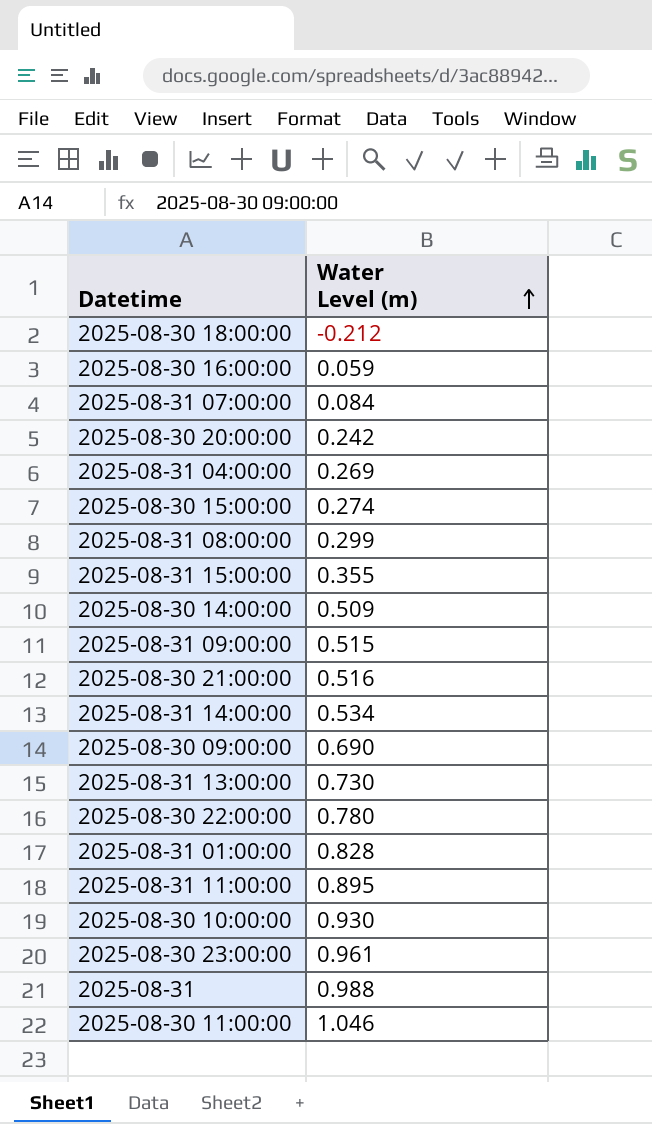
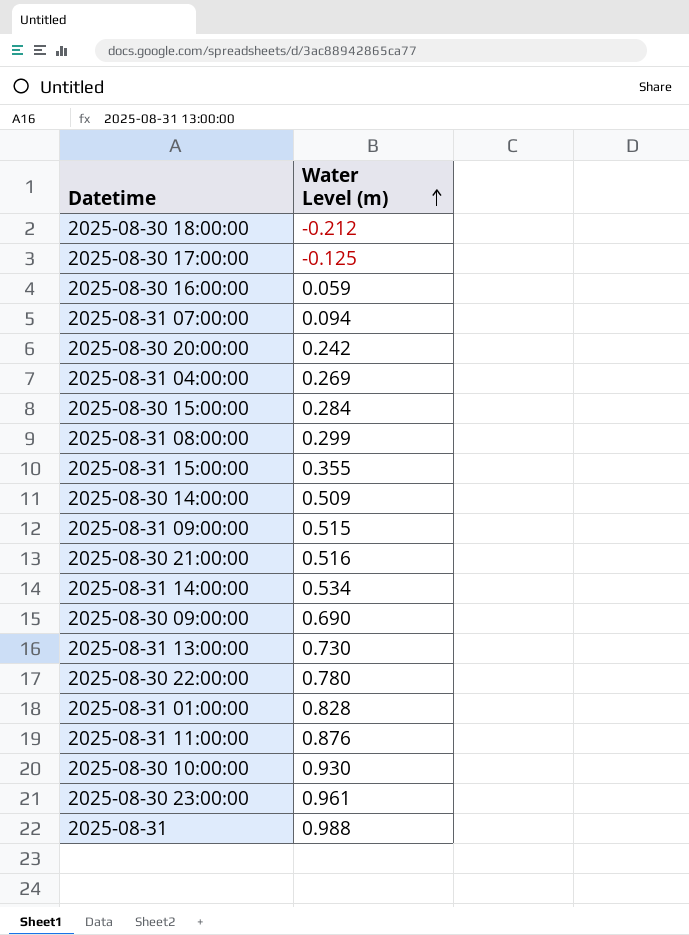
row 2025-08-30 11:00:00: 1.046 -> none
row 2025-08-30 17:00:00: none -> -0.125
2025-08-31 07:00:00 | Water Level (m): 0.084 -> 0.094
2025-08-30 15:00:00 | Water Level (m): 0.274 -> 0.284
2025-08-31 11:00:00 | Water Level (m): 0.895 -> 0.876

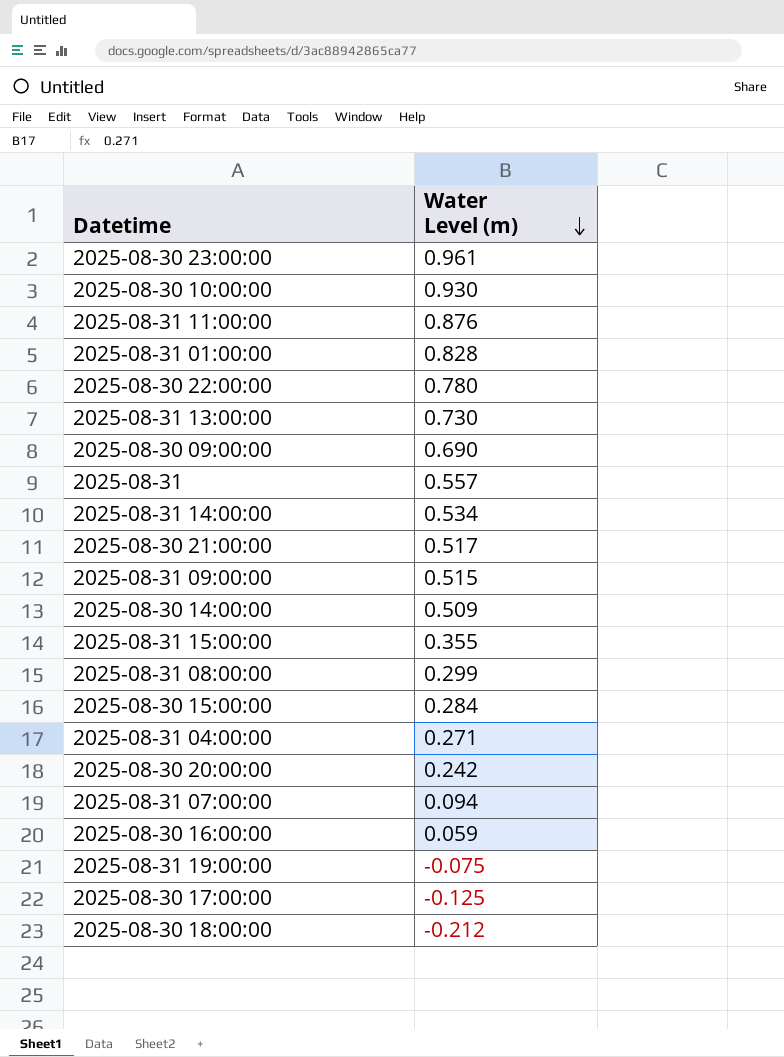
row order: Water Level (m) ascending -> Water Level (m) descending
2025-08-31 | Water Level (m): 0.988 -> 0.557
2025-08-30 21:00:00 | Water Level (m): 0.516 -> 0.517
2025-08-31 04:00:00 | Water Level (m): 0.269 -> 0.271
row 2025-08-31 19:00:00: none -> -0.075

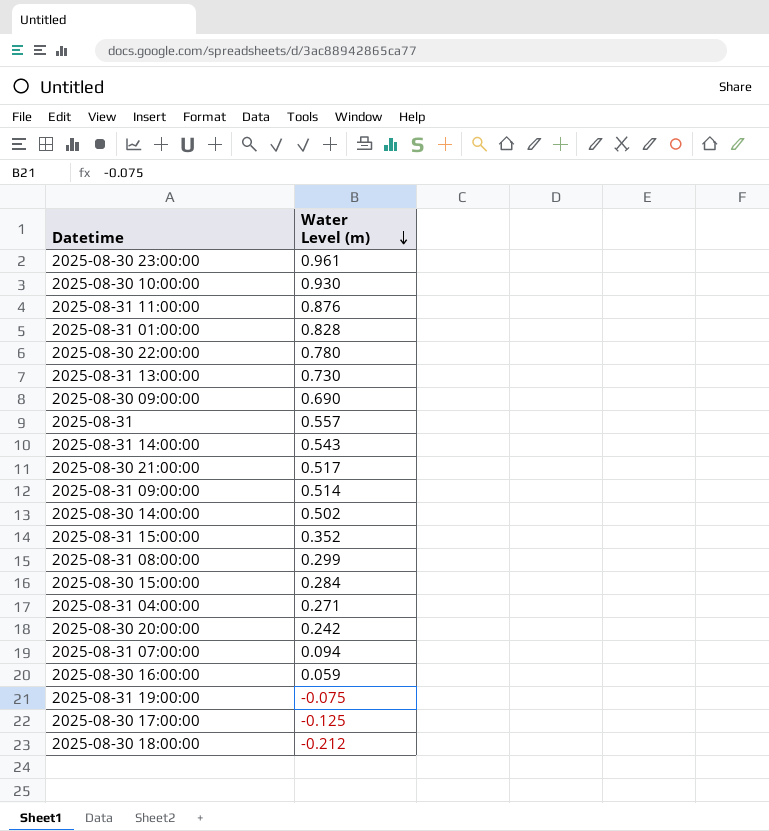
2025-08-31 14:00:00 | Water Level (m): 0.534 -> 0.543
2025-08-31 09:00:00 | Water Level (m): 0.515 -> 0.514
2025-08-30 14:00:00 | Water Level (m): 0.509 -> 0.502
2025-08-31 15:00:00 | Water Level (m): 0.355 -> 0.352

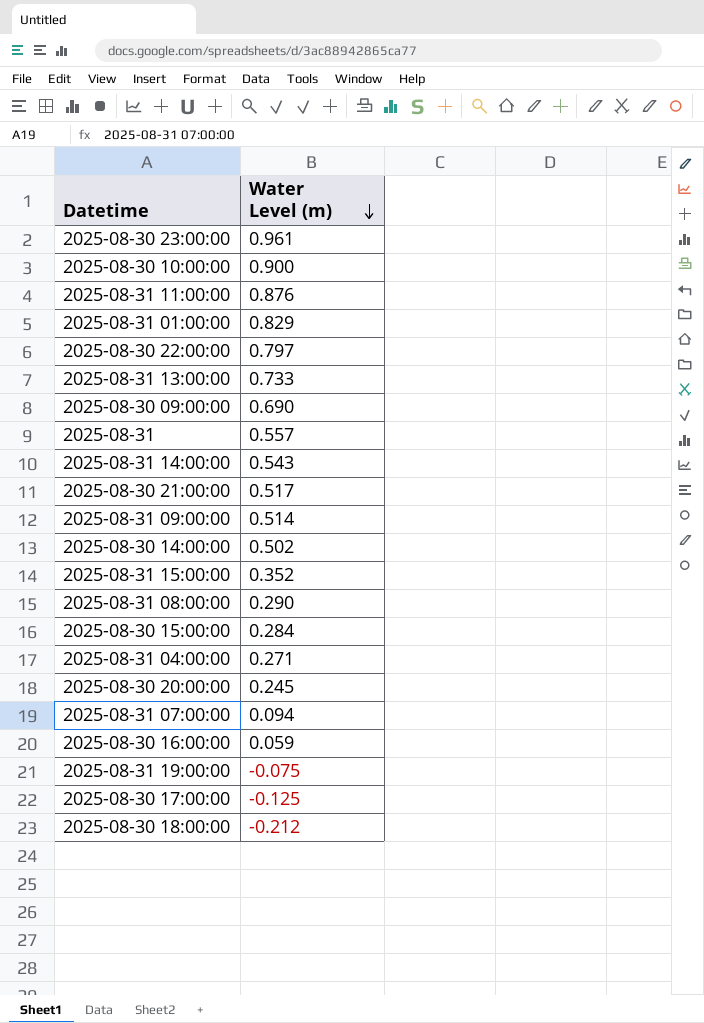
2025-08-30 10:00:00 | Water Level (m): 0.930 -> 0.900
2025-08-31 01:00:00 | Water Level (m): 0.828 -> 0.829
2025-08-30 22:00:00 | Water Level (m): 0.780 -> 0.797
2025-08-31 13:00:00 | Water Level (m): 0.730 -> 0.733
2025-08-31 08:00:00 | Water Level (m): 0.299 -> 0.290
2025-08-30 20:00:00 | Water Level (m): 0.242 -> 0.245

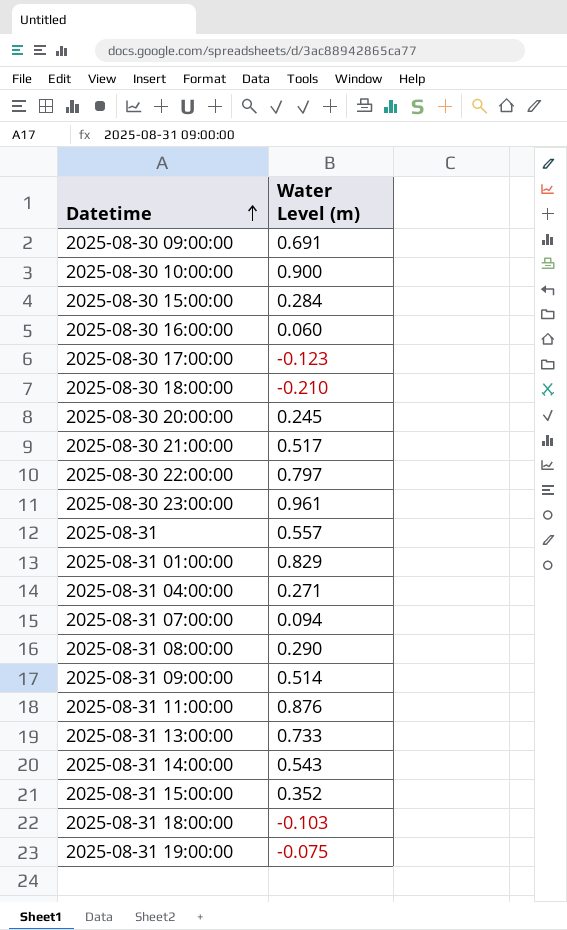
row order: Water Level (m) descending -> Datetime ascending
row 2025-08-30 14:00:00: 0.502 -> none
2025-08-30 09:00:00 | Water Level (m): 0.690 -> 0.691
2025-08-30 16:00:00 | Water Level (m): 0.059 -> 0.060
2025-08-30 17:00:00 | Water Level (m): -0.125 -> -0.123
2025-08-30 18:00:00 | Water Level (m): -0.212 -> -0.210
row 2025-08-31 18:00:00: none -> -0.103

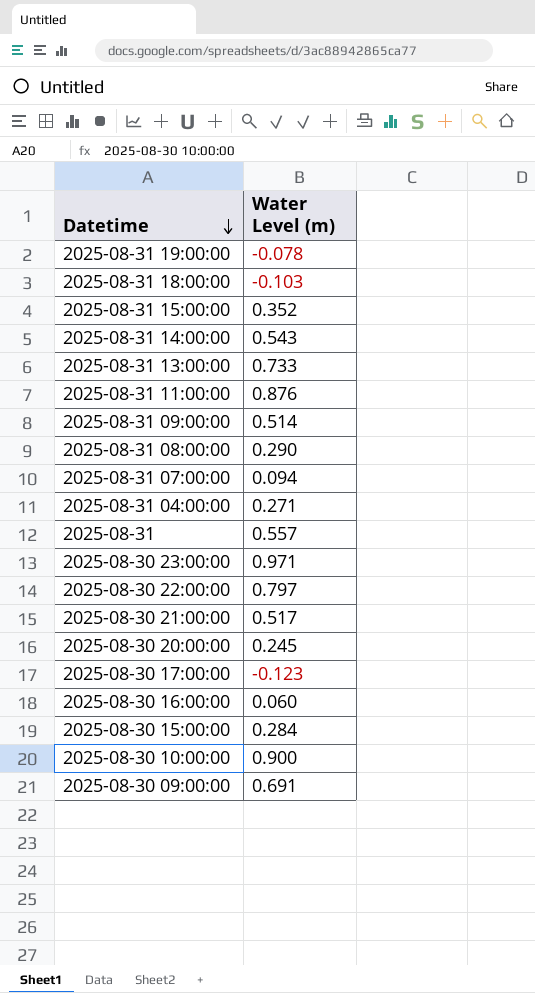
row order: Datetime ascending -> Datetime descending
row 2025-08-30 18:00:00: -0.210 -> none
row 2025-08-31 01:00:00: 0.829 -> none
2025-08-31 19:00:00 | Water Level (m): -0.075 -> -0.078
2025-08-30 23:00:00 | Water Level (m): 0.961 -> 0.971

